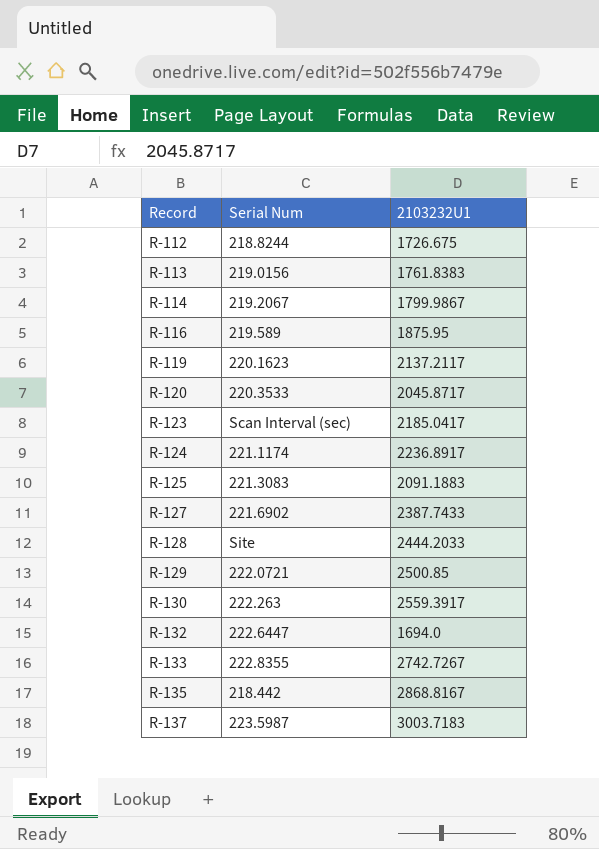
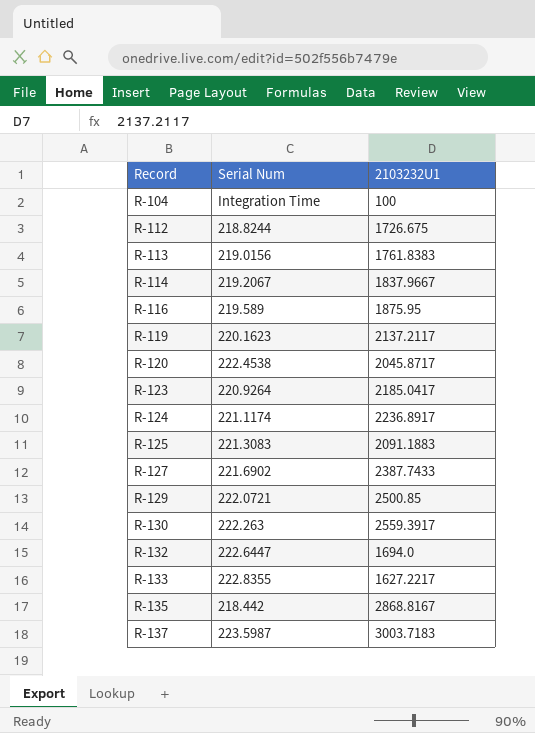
row R-128: Site | 2444.2033 -> none
row R-104: none -> Integration Time | 100
R-114 | 2103232U1: 1799.9867 -> 1837.9667
R-120 | Serial Num: 220.3533 -> 222.4538
R-123 | Serial Num: Scan Interval (sec) -> 220.9264
R-133 | 2103232U1: 2742.7267 -> 1627.2217

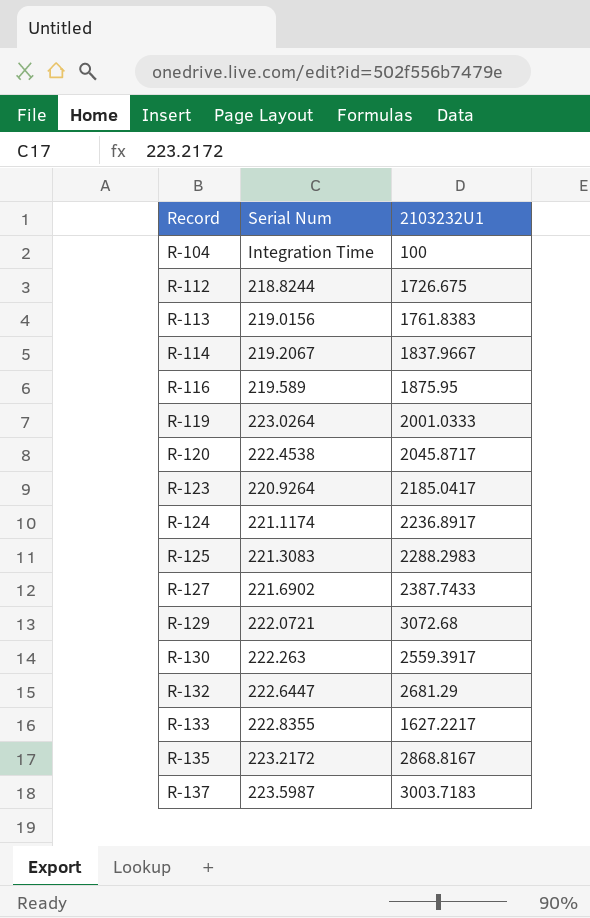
R-119 | Serial Num: 220.1623 -> 223.0264
R-119 | 2103232U1: 2137.2117 -> 2001.0333
R-125 | 2103232U1: 2091.1883 -> 2288.2983
R-129 | 2103232U1: 2500.85 -> 3072.68
R-132 | 2103232U1: 1694.0 -> 2681.29
R-135 | Serial Num: 218.442 -> 223.2172

